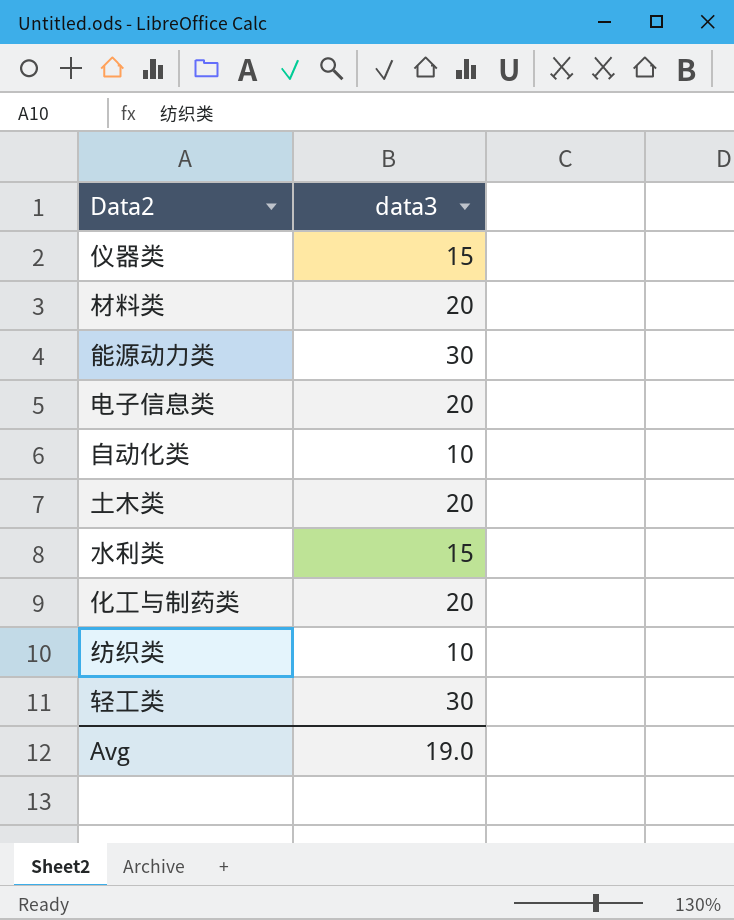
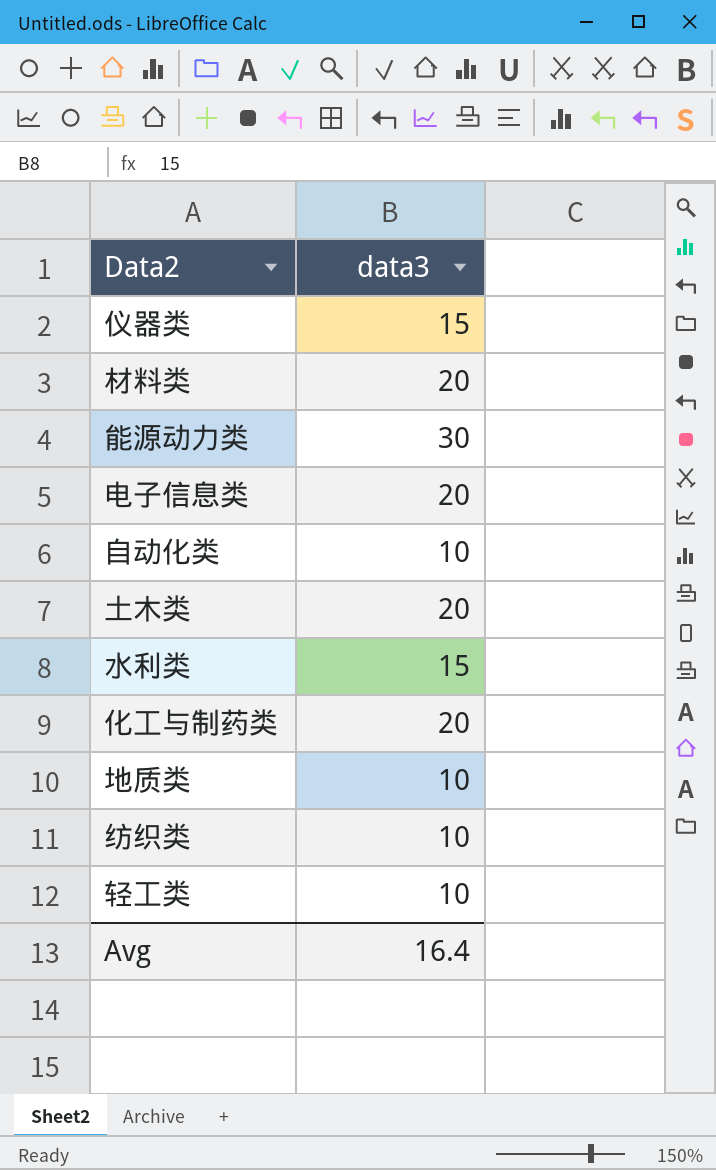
row 地质类: none -> 10
轻工类 | data3: 30 -> 10
Avg | data3: 19.0 -> 16.4

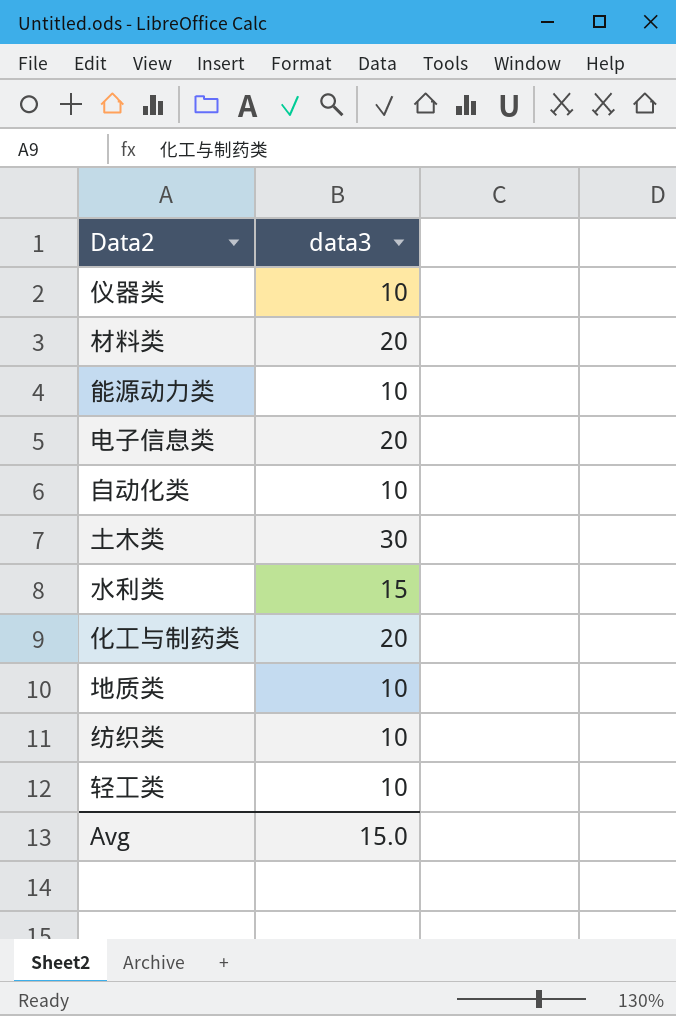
仪器类 | data3: 15 -> 10
能源动力类 | data3: 30 -> 10
土木类 | data3: 20 -> 30
Avg | data3: 16.4 -> 15.0

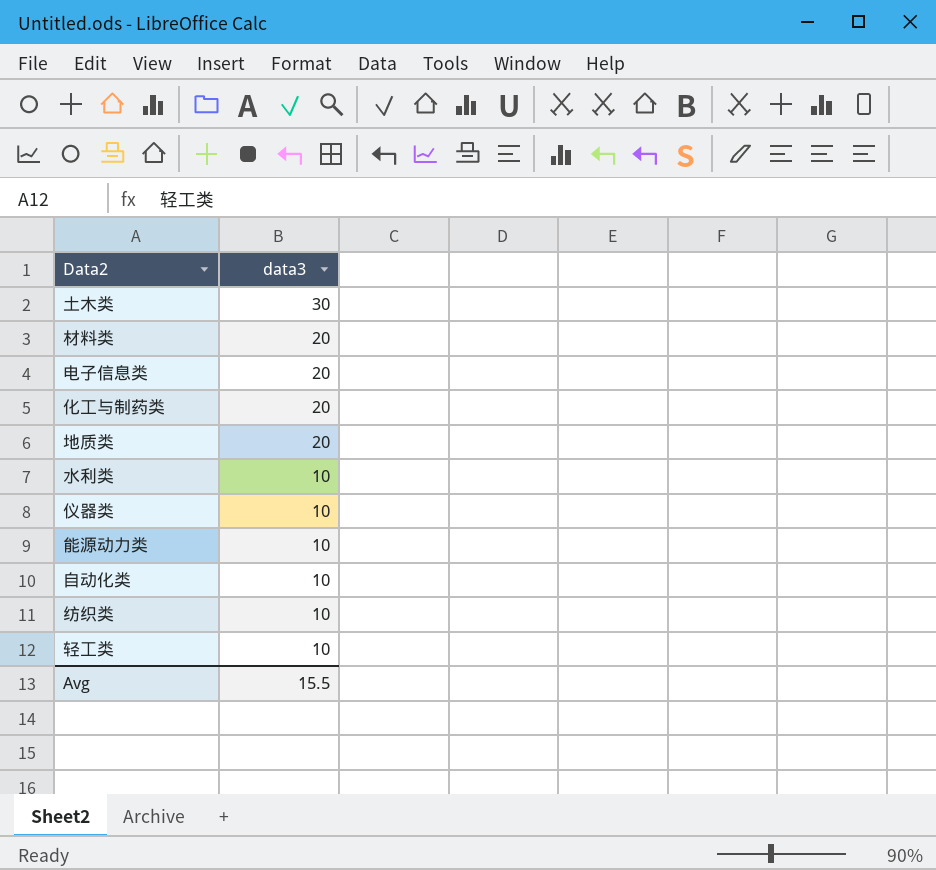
row order: none -> data3 descending
地质类 | data3: 10 -> 20
水利类 | data3: 15 -> 10
Avg | data3: 15.0 -> 15.5

